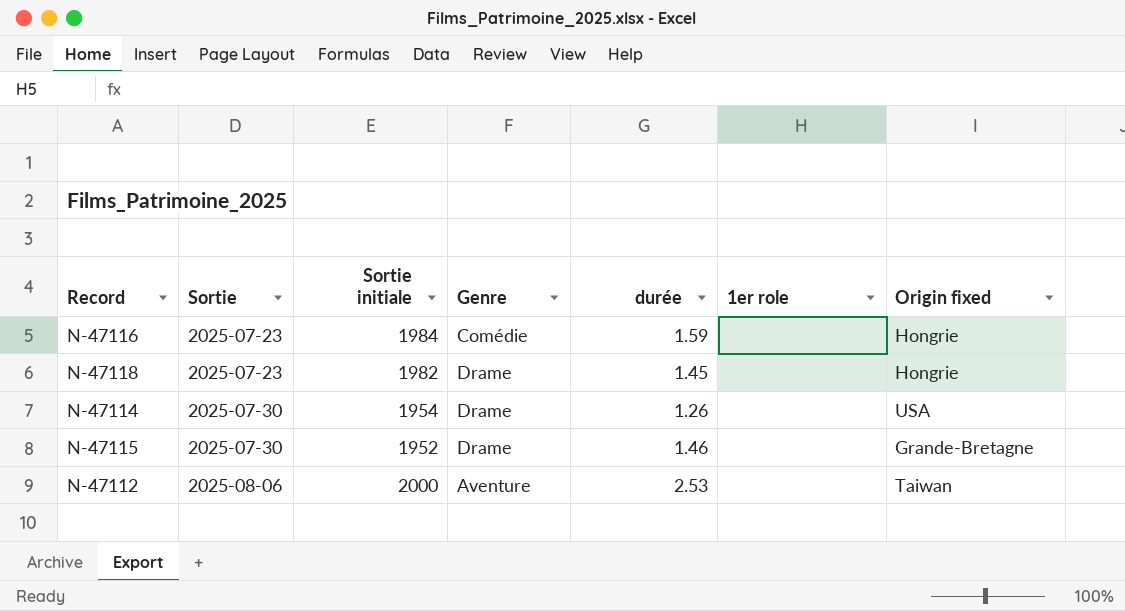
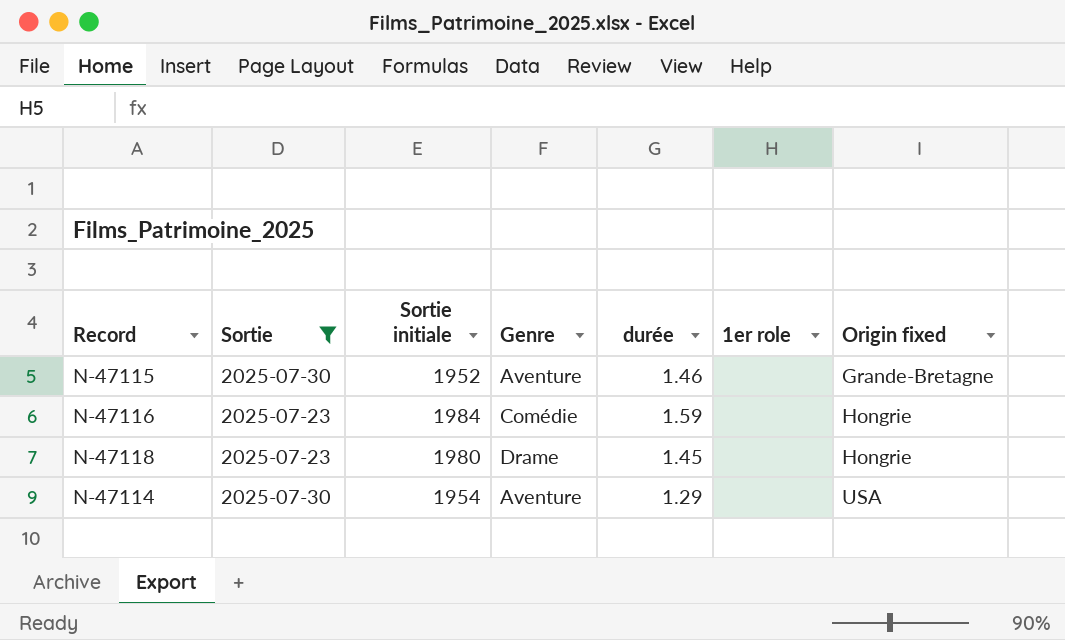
filter: none -> Sortie != 2025-08-06
row order: Sortie ascending -> Origin fixed ascending
N-47115 | Genre: Drame -> Aventure
N-47118 | Sortie initiale: 1982 -> 1980
N-47114 | Genre: Drame -> Aventure
N-47114 | durée: 1.26 -> 1.29

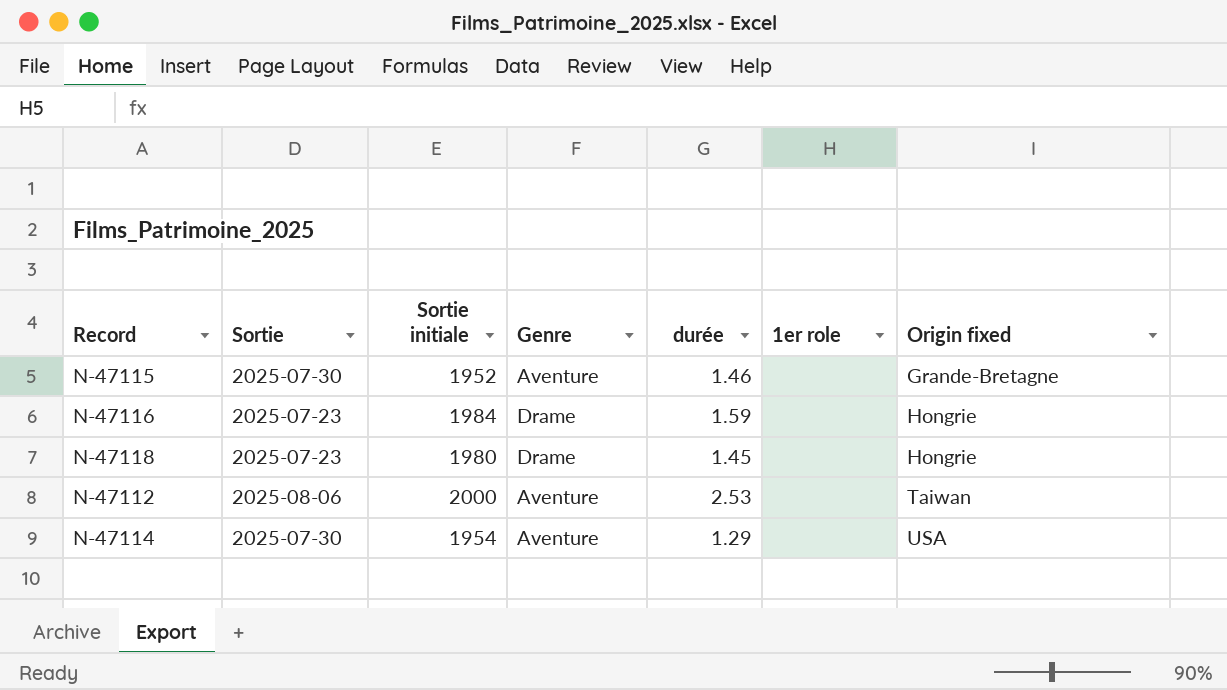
filter: Sortie != 2025-08-06 -> none
N-47116 | Genre: Comédie -> Drame

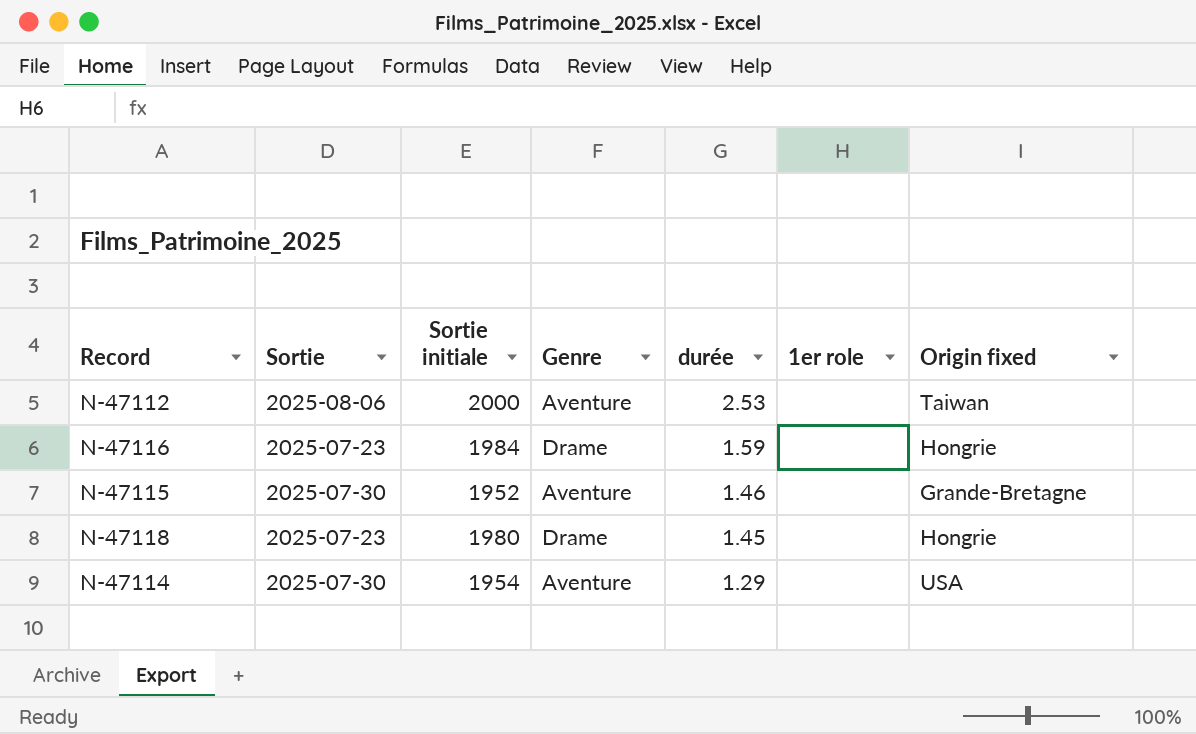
row order: Origin fixed ascending -> durée descending

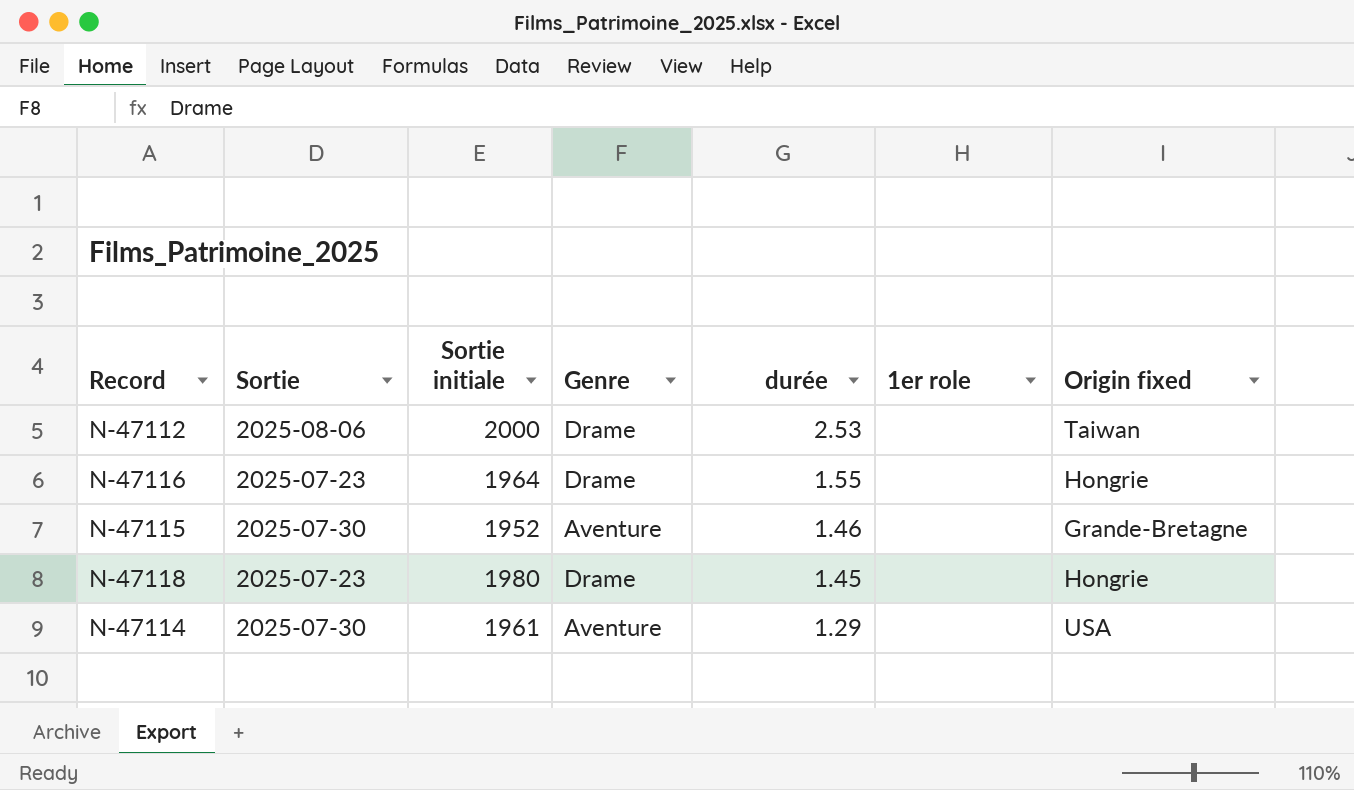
N-47112 | Genre: Aventure -> Drame
N-47116 | Sortie initiale: 1984 -> 1964
N-47116 | durée: 1.59 -> 1.55
N-47114 | Sortie initiale: 1954 -> 1961

